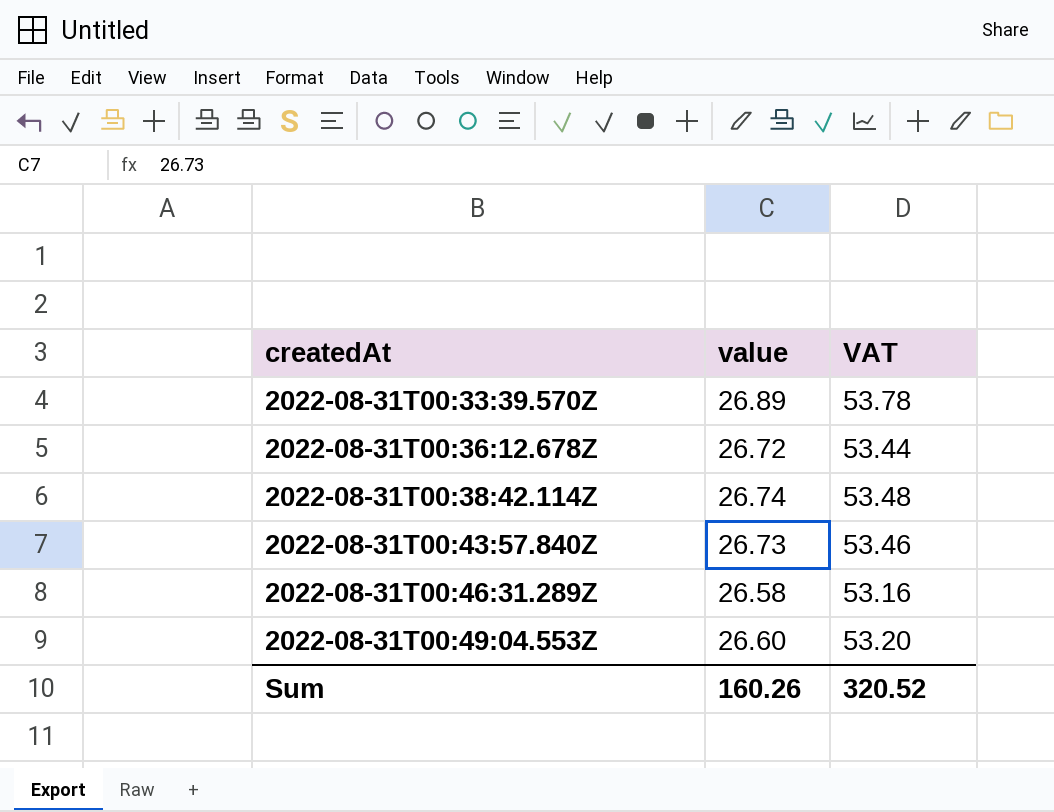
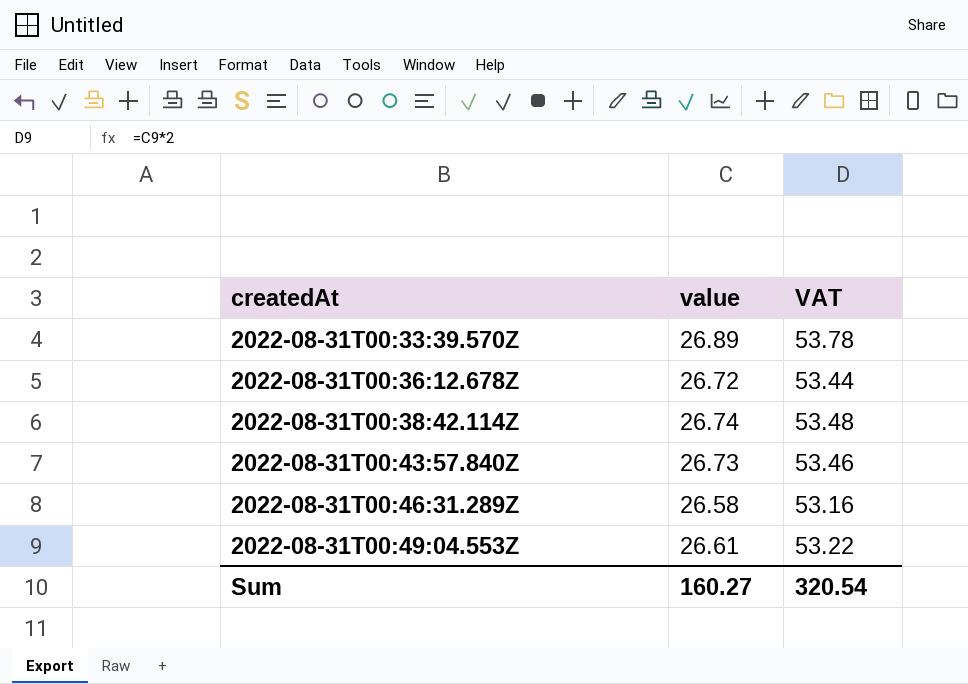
2022-08-31T00:49:04.553Z | value: 26.60 -> 26.61
2022-08-31T00:49:04.553Z | VAT: 53.20 -> 53.22
Sum | value: 160.26 -> 160.27
Sum | VAT: 320.52 -> 320.54

